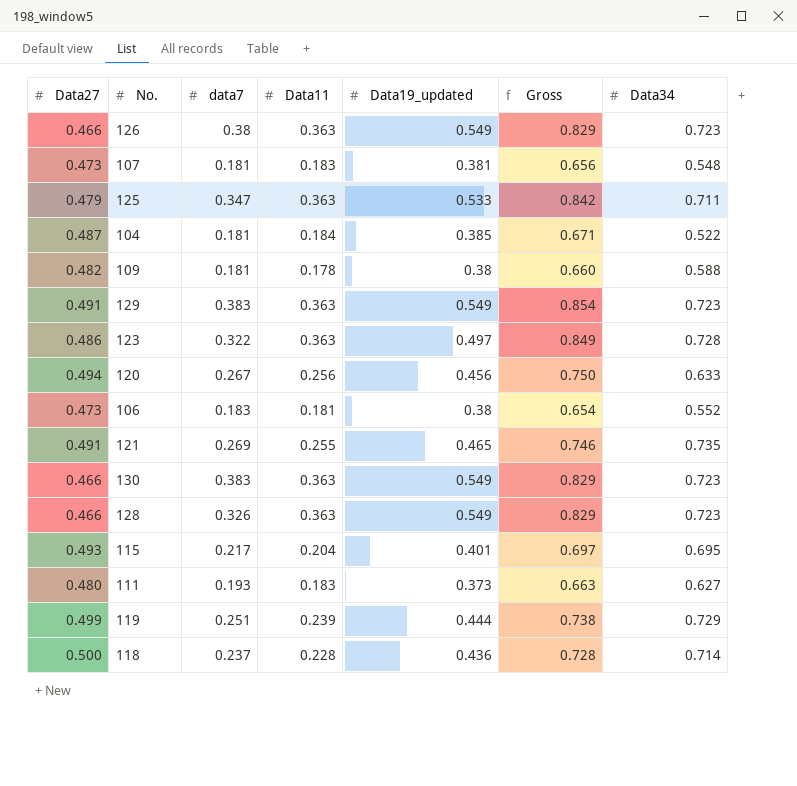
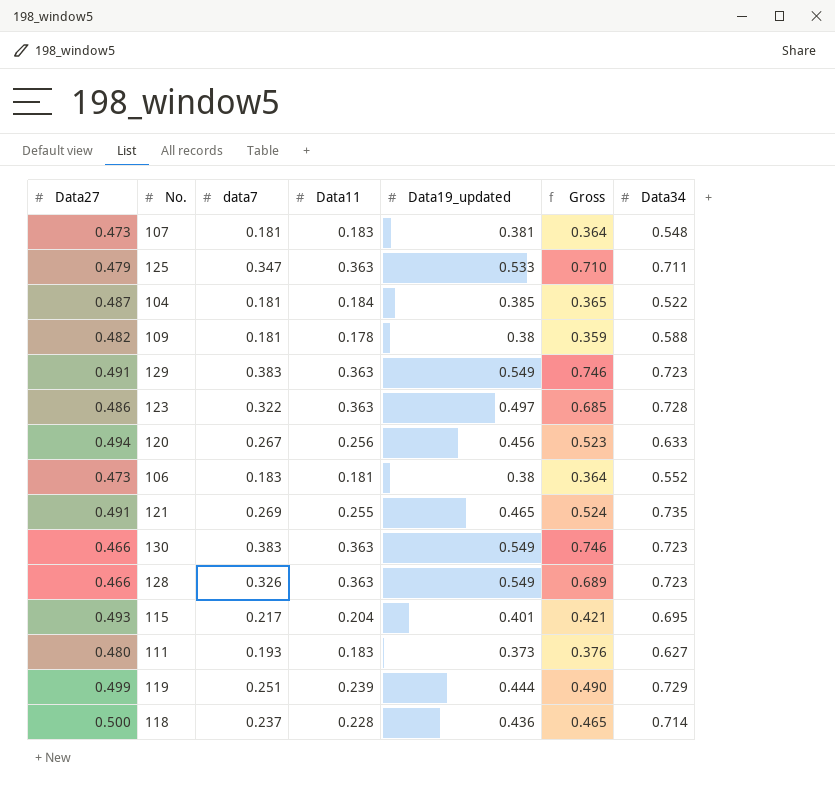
column Gross | formula: [Data27] + [Data11] -> [data7] + [Data11]
row 126: 0.466 | 0.38 | 0.363 | 0.549 | 0.829 | 0.723 -> none

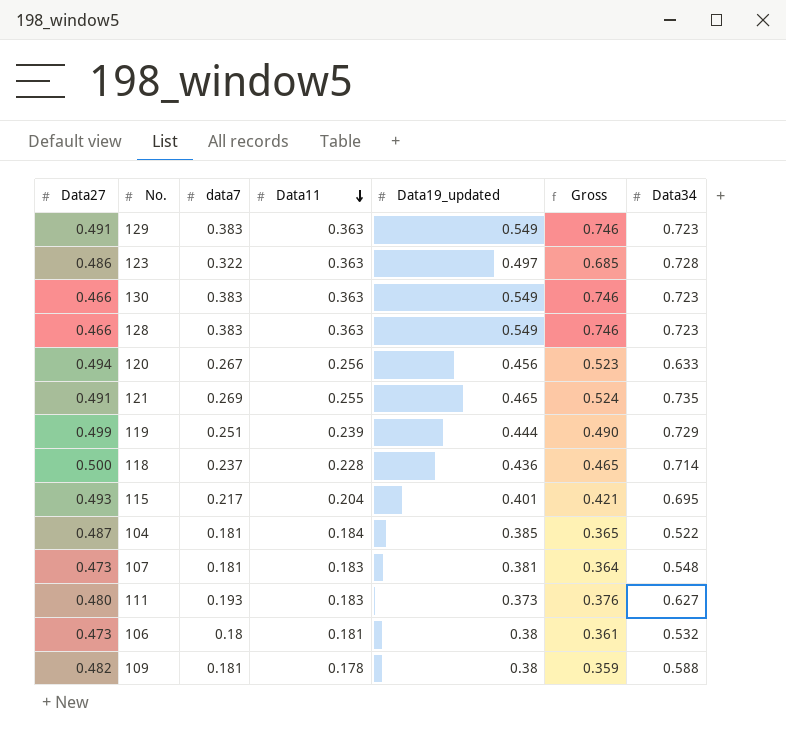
row order: none -> Data11 descending
row 125: 0.479 | 0.347 | 0.363 | 0.533 | 0.710 | 0.711 -> none
128 | data7: 0.326 -> 0.383
128 | Gross: 0.689 -> 0.746
106 | data7: 0.183 -> 0.18
106 | Gross: 0.364 -> 0.361
106 | Data34: 0.552 -> 0.532

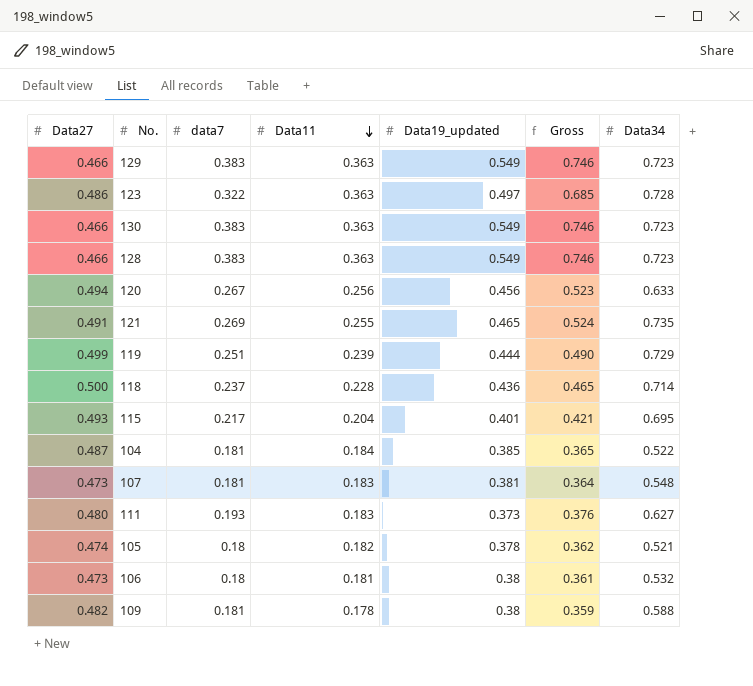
129 | Data27: 0.491 -> 0.466
row 105: none -> 0.474 | 0.18 | 0.182 | 0.378 | 0.362 | 0.521

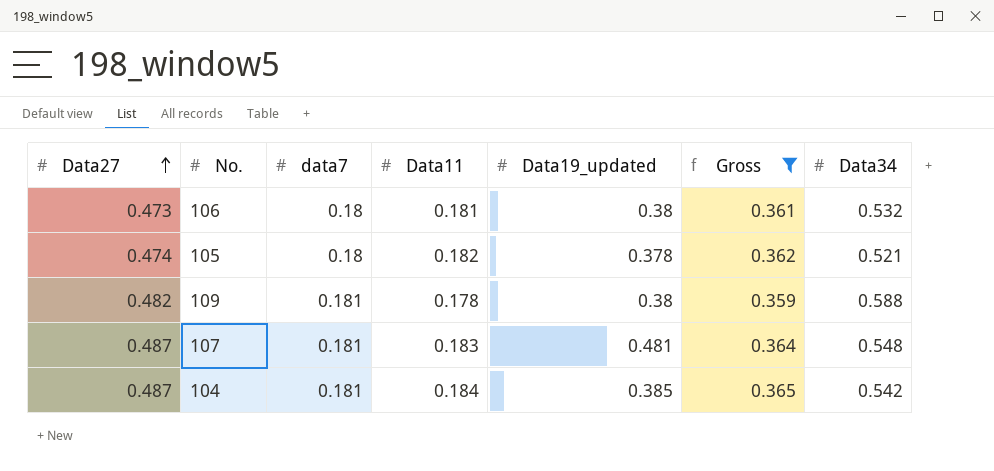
filter: none -> Gross <= 0.365
row order: Data11 descending -> Data27 ascending
107 | Data27: 0.473 -> 0.487
107 | Data19_updated: 0.381 -> 0.481
104 | Data34: 0.522 -> 0.542

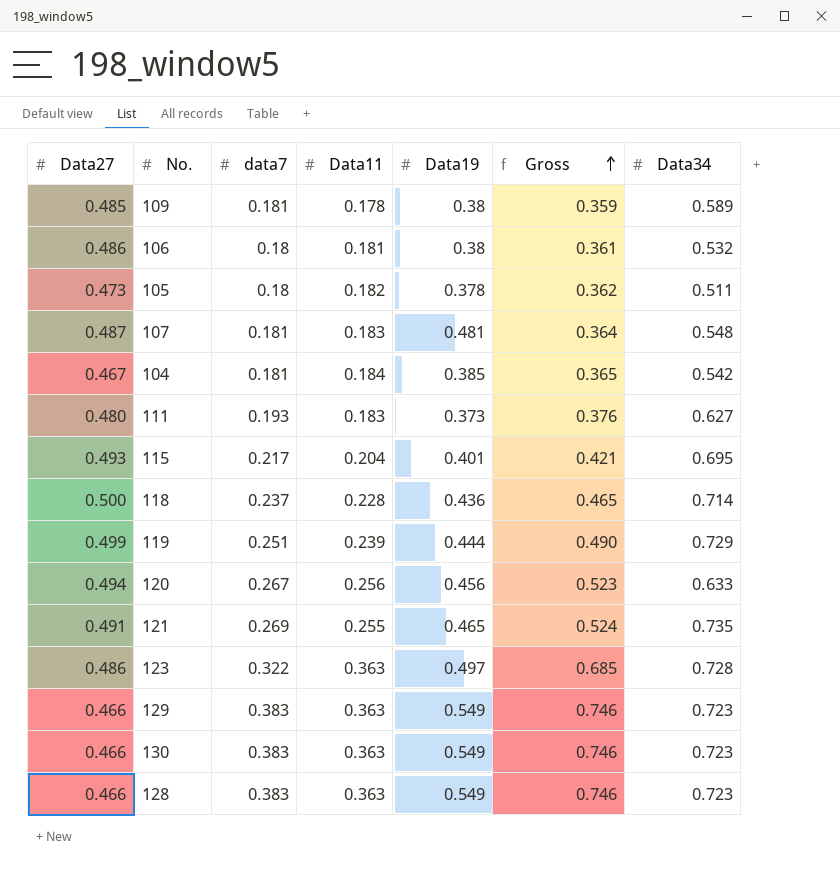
filter: Gross <= 0.365 -> none
row order: Data27 ascending -> Gross ascending
column name: Data19_updated -> Data19
109 | Data27: 0.482 -> 0.485
109 | Data34: 0.588 -> 0.589
106 | Data27: 0.473 -> 0.486
105 | Data27: 0.474 -> 0.473
105 | Data34: 0.521 -> 0.511
104 | Data27: 0.487 -> 0.467

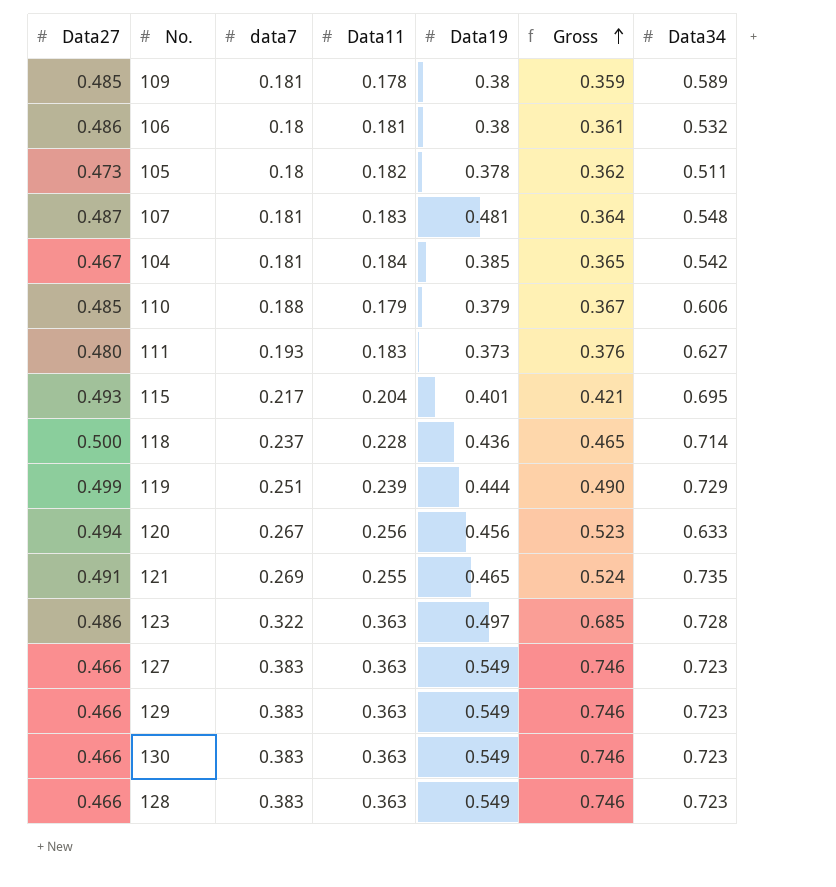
row 110: none -> 0.485 | 0.188 | 0.179 | 0.379 | 0.367 | 0.606
row 127: none -> 0.466 | 0.383 | 0.363 | 0.549 | 0.746 | 0.723

